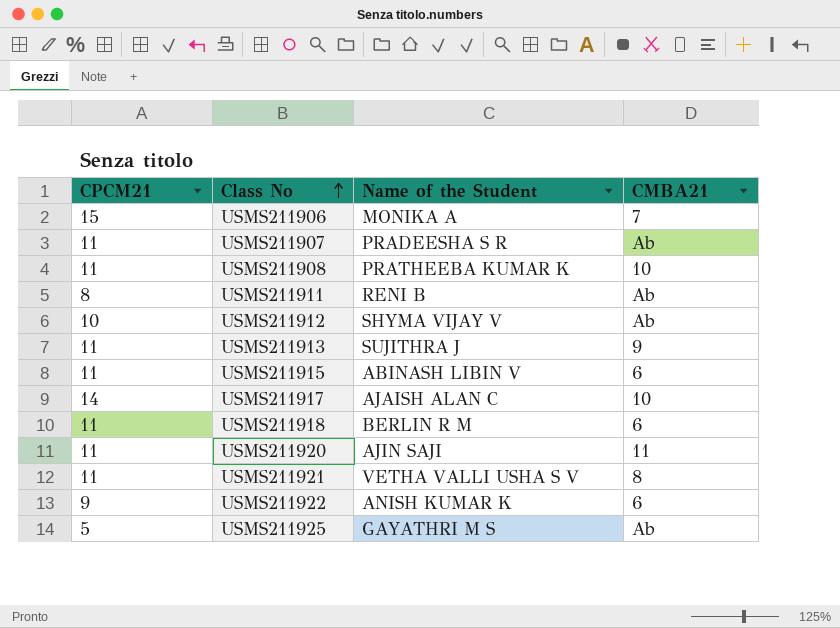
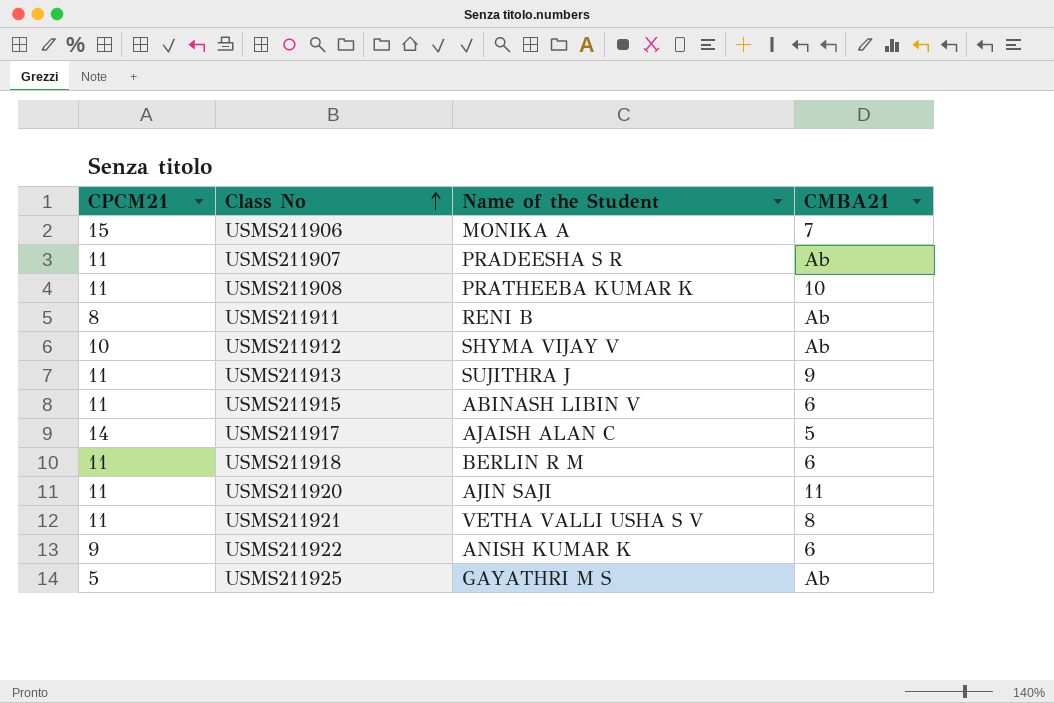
USMS211917 | CMBA21: 10 -> 5

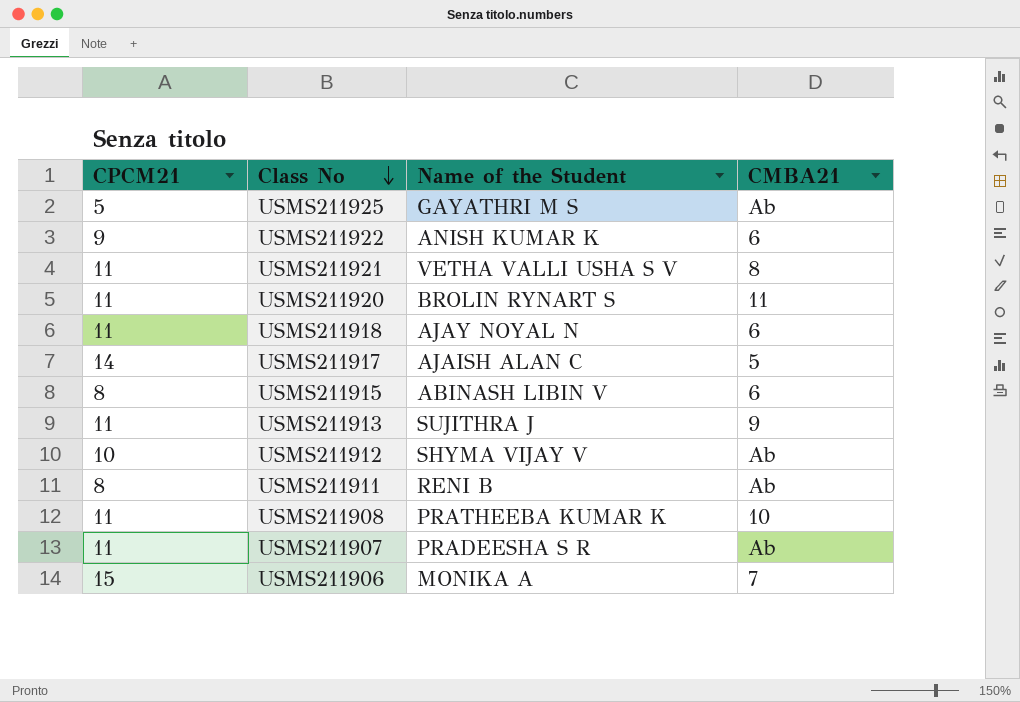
row order: Class No ascending -> Class No descending
USMS211920 | Name of the Student: AJIN SAJI -> BROLIN RYNART S
USMS211918 | Name of the Student: BERLIN R M -> AJAY NOYAL N
USMS211915 | CPCM21: 11 -> 8

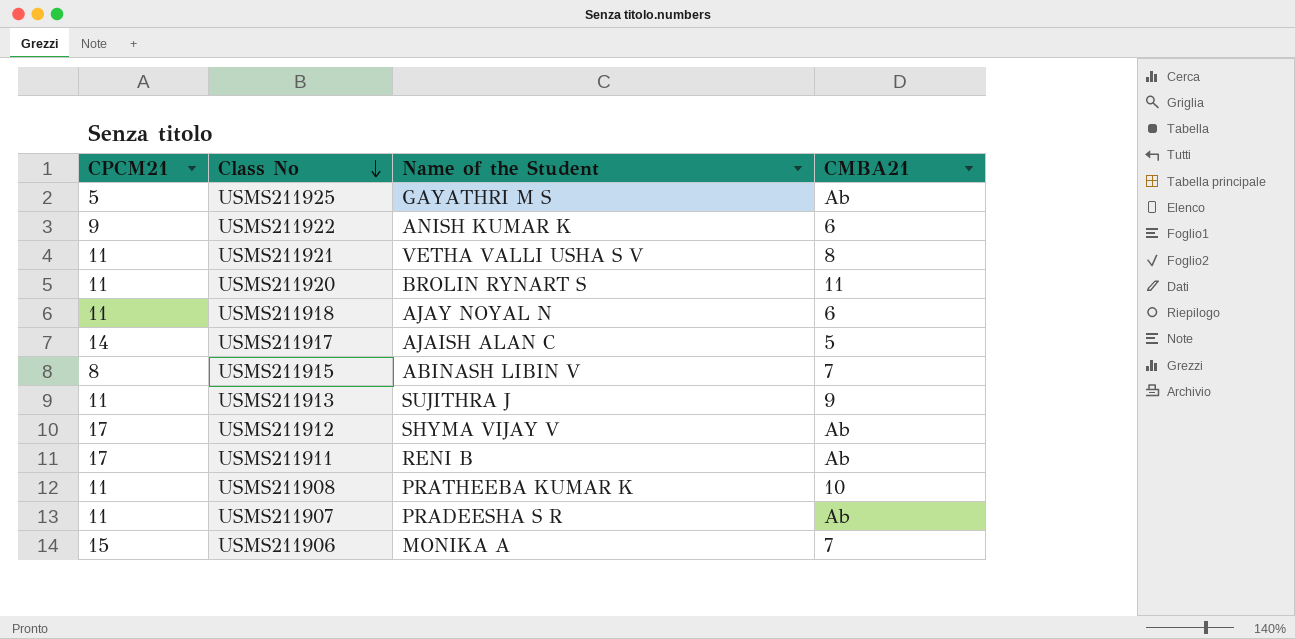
USMS211915 | CMBA21: 6 -> 7
USMS211912 | CPCM21: 10 -> 17
USMS211911 | CPCM21: 8 -> 17

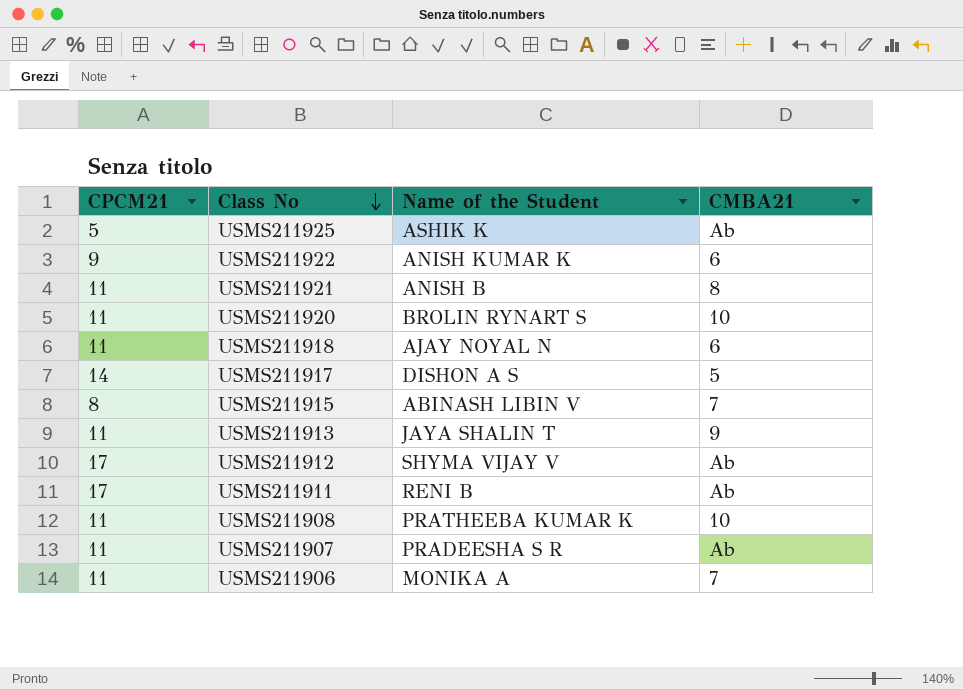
USMS211925 | Name of the Student: GAYATHRI M S -> ASHIK K
USMS211921 | Name of the Student: VETHA VALLI USHA S V -> ANISH B
USMS211920 | CMBA21: 11 -> 10
USMS211917 | Name of the Student: AJAISH ALAN C -> DISHON A S
USMS211913 | Name of the Student: SUJITHRA J -> JAYA SHALIN T
USMS211906 | CPCM21: 15 -> 11

